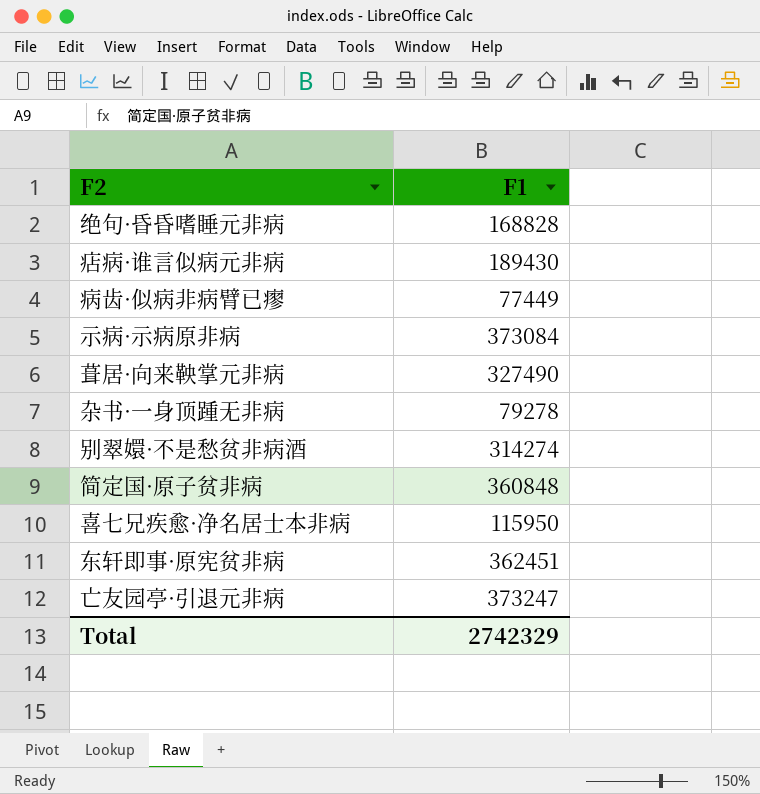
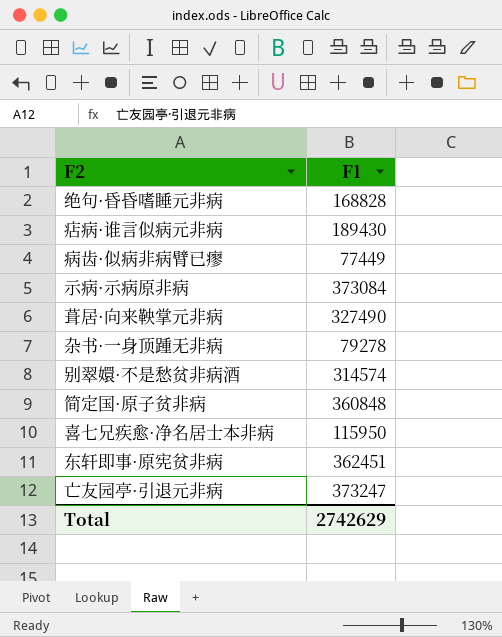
别翠嬛·不是愁贫非病酒 | F1: 314274 -> 314574
Total | F1: 2742329 -> 2742629

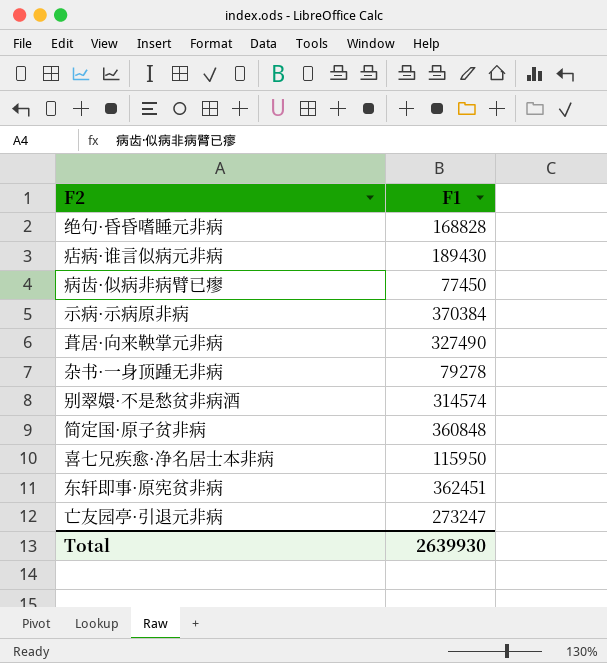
病齿·似病非病臂已瘳 | F1: 77449 -> 77450
示病·示病原非病 | F1: 373084 -> 370384
亡友园亭·引退元非病 | F1: 373247 -> 273247
Total | F1: 2742629 -> 2639930

